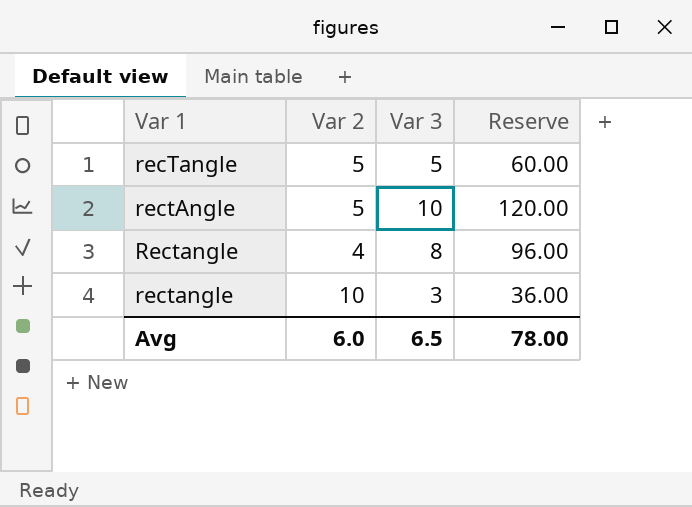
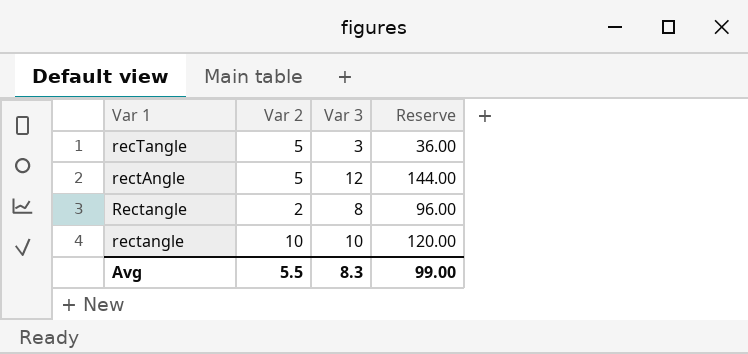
recTangle | Var 3: 5 -> 3
recTangle | Reserve: 60.00 -> 36.00
rectAngle | Var 3: 10 -> 12
rectAngle | Reserve: 120.00 -> 144.00
Rectangle | Var 2: 4 -> 2
rectangle | Var 3: 3 -> 10
rectangle | Reserve: 36.00 -> 120.00
Avg | Var 2: 6.0 -> 5.5
Avg | Var 3: 6.5 -> 8.3
Avg | Reserve: 78.00 -> 99.00

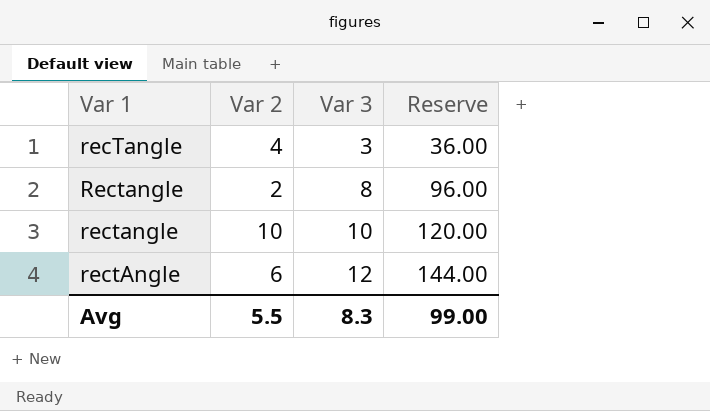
row order: none -> Var 3 ascending
recTangle | Var 2: 5 -> 4
rectAngle | Var 2: 5 -> 6

